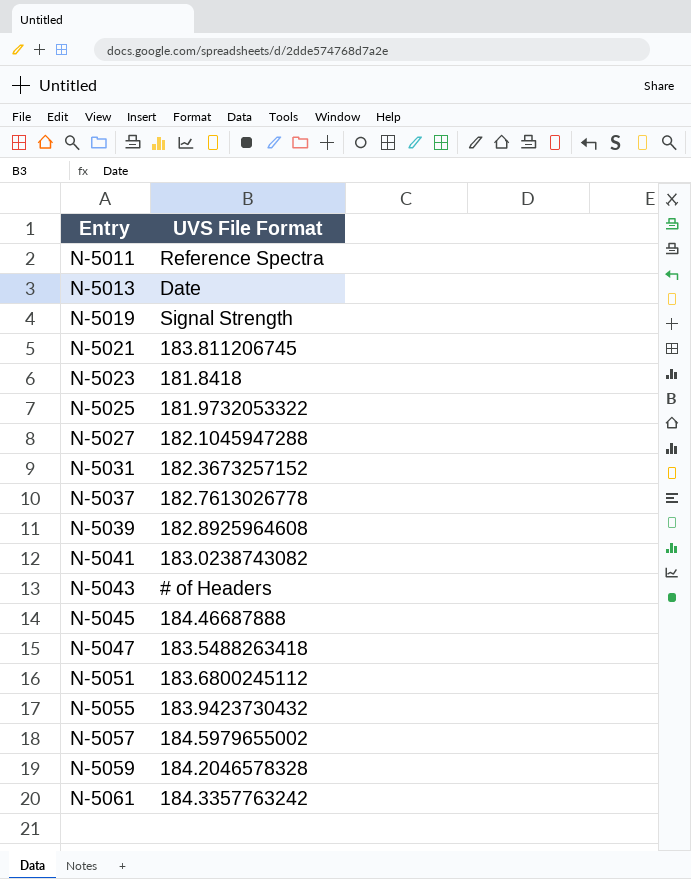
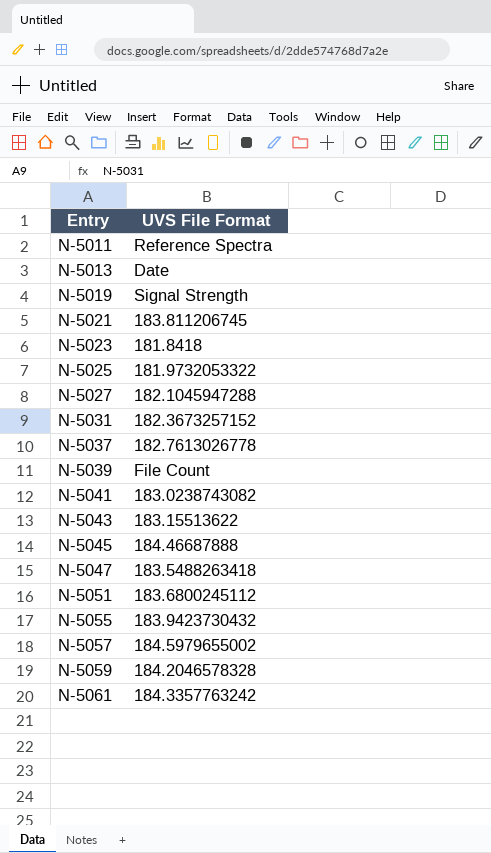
N-5039 | UVS File Format: 182.8925964608 -> File Count
N-5043 | UVS File Format: # of Headers -> 183.15513622

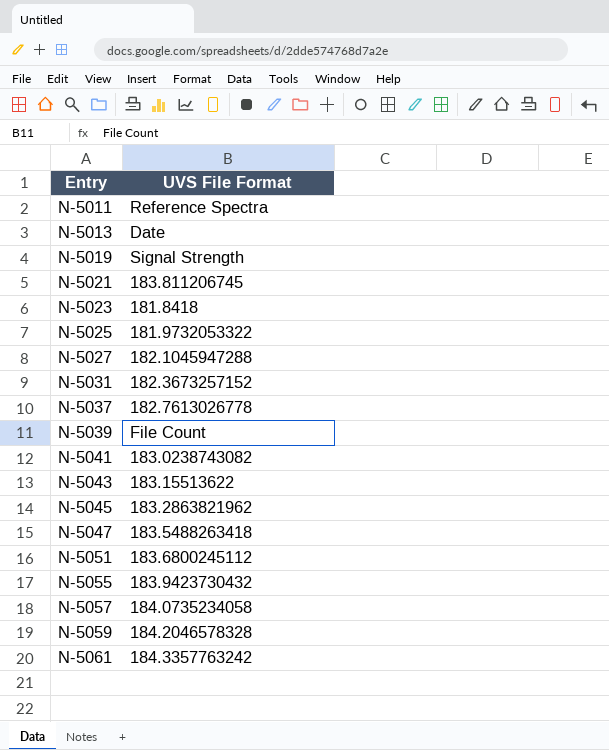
N-5045 | UVS File Format: 184.46687888 -> 183.2863821962
N-5057 | UVS File Format: 184.5979655002 -> 184.0735234058

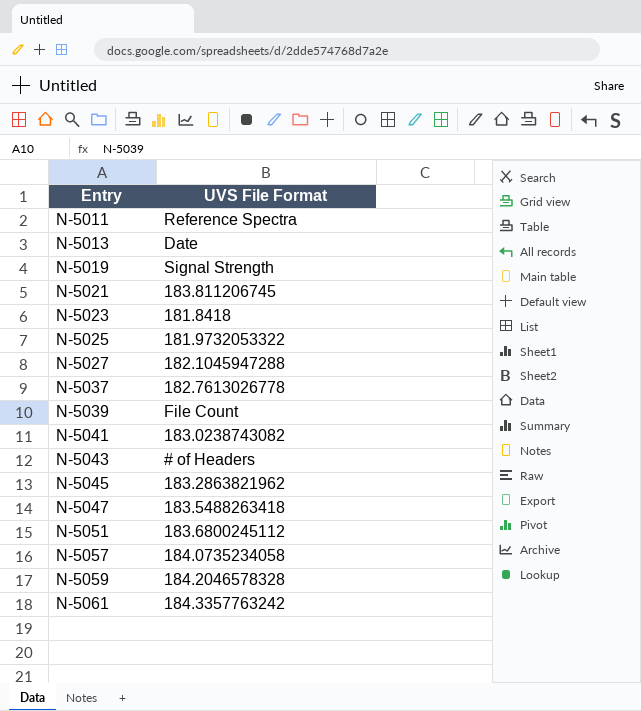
row N-5031: 182.3673257152 -> none
row N-5055: 183.9423730432 -> none
N-5043 | UVS File Format: 183.15513622 -> # of Headers

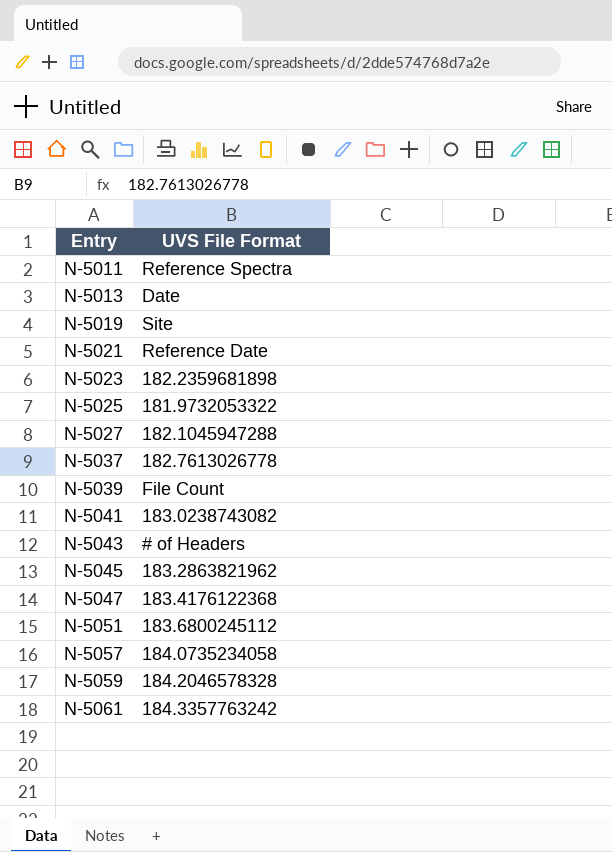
N-5019 | UVS File Format: Signal Strength -> Site
N-5021 | UVS File Format: 183.811206745 -> Reference Date
N-5023 | UVS File Format: 181.8418 -> 182.2359681898
N-5047 | UVS File Format: 183.5488263418 -> 183.4176122368

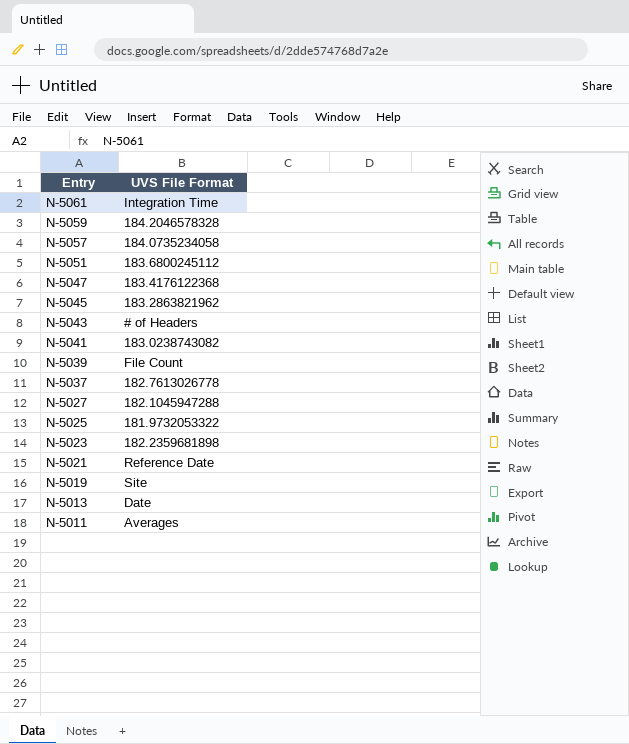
row order: Entry ascending -> Entry descending
N-5061 | UVS File Format: 184.3357763242 -> Integration Time
N-5011 | UVS File Format: Reference Spectra -> Averages

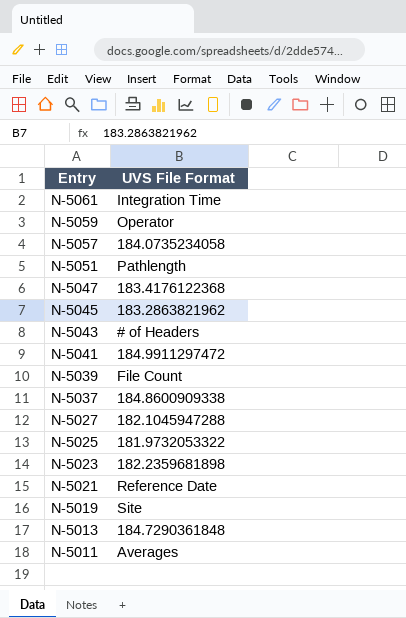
N-5059 | UVS File Format: 184.2046578328 -> Operator
N-5051 | UVS File Format: 183.6800245112 -> Pathlength
N-5041 | UVS File Format: 183.0238743082 -> 184.9911297472
N-5037 | UVS File Format: 182.7613026778 -> 184.8600909338
N-5013 | UVS File Format: Date -> 184.7290361848

